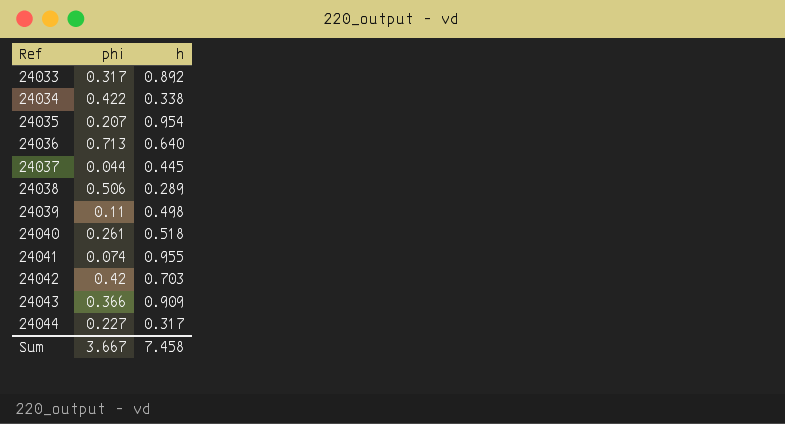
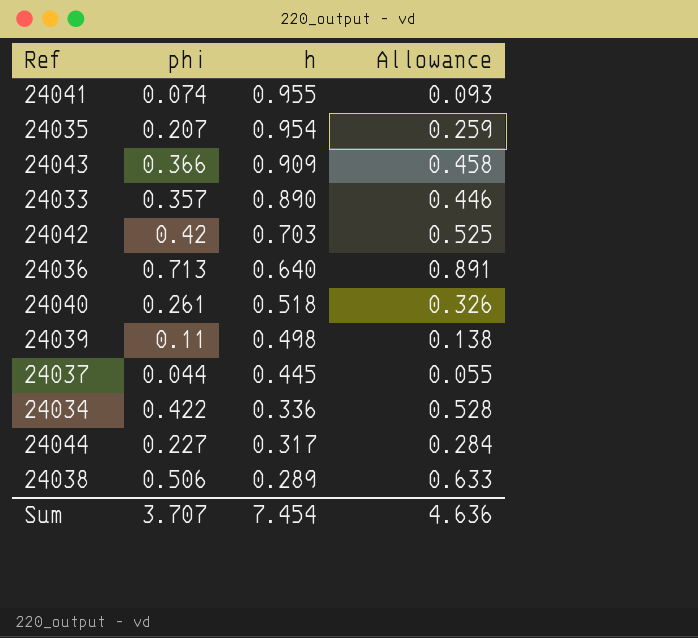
row order: Ref ascending -> h descending
column Allowance | formula: none -> [phi] * 1.25
24033 | phi: 0.317 -> 0.357
24033 | h: 0.892 -> 0.890
24034 | h: 0.338 -> 0.336
Sum | phi: 3.667 -> 3.707
Sum | h: 7.458 -> 7.454

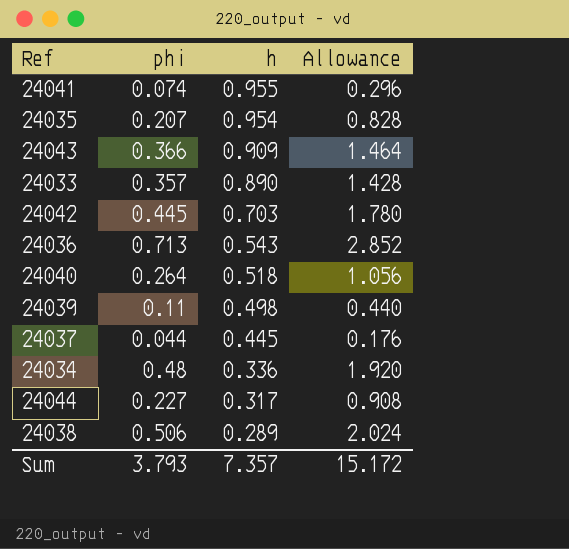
column Allowance | formula: [phi] * 1.25 -> [phi] * 4
24042 | phi: 0.42 -> 0.445
24036 | h: 0.640 -> 0.543
24040 | phi: 0.261 -> 0.264
24034 | phi: 0.422 -> 0.48
Sum | phi: 3.707 -> 3.793
Sum | h: 7.454 -> 7.357
Sum | Allowance: 4.636 -> 15.172

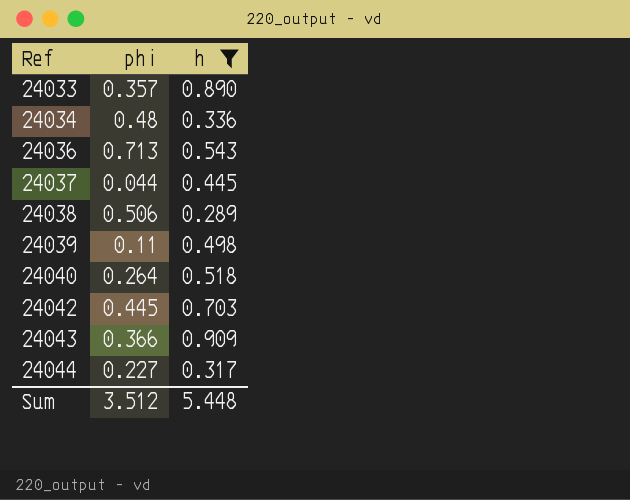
filter: none -> h <= 0.909
row order: h descending -> Ref ascending
column Allowance | formula: [phi] * 4 -> none
Sum | phi: 3.793 -> 3.512
Sum | h: 7.357 -> 5.448

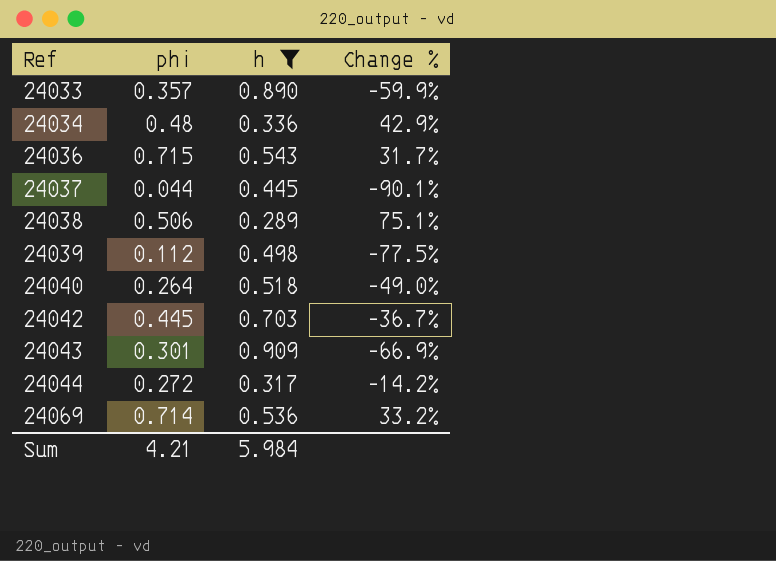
column Change % | formula: none -> ([phi] - [h]) / [h]
24036 | phi: 0.713 -> 0.715
24039 | phi: 0.11 -> 0.112
24043 | phi: 0.366 -> 0.301
24044 | phi: 0.227 -> 0.272
row 24069: none -> 0.714 | 0.536 | 33.2%
Sum | phi: 3.512 -> 4.21
Sum | h: 5.448 -> 5.984

